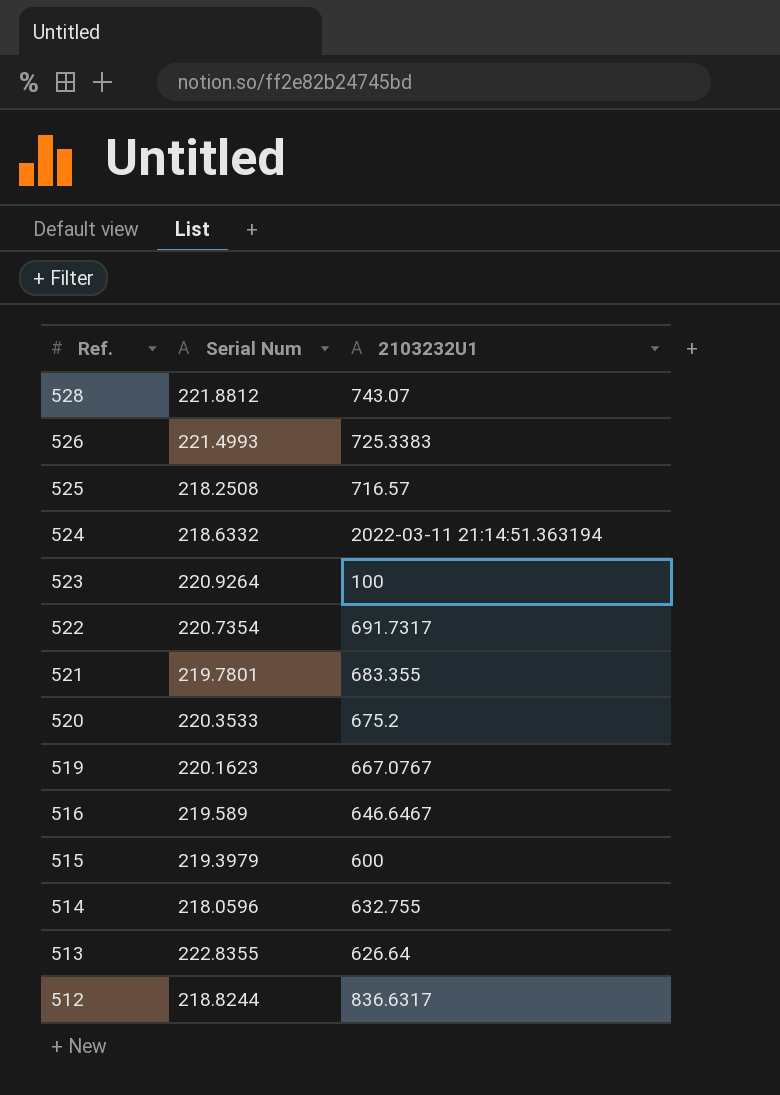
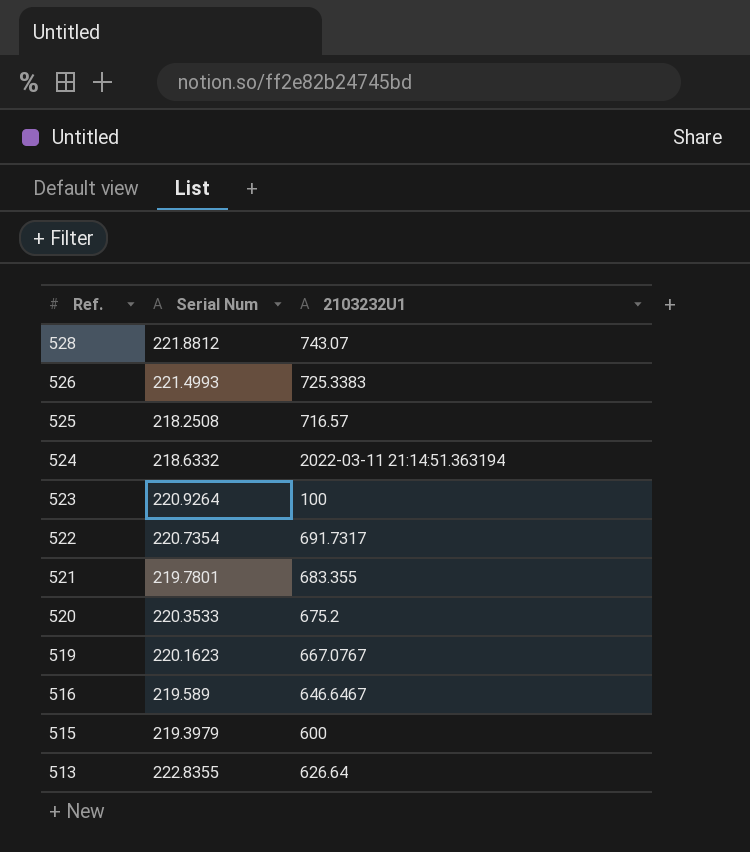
row 514: 218.0596 | 632.755 -> none
row 512: 218.8244 | 836.6317 -> none

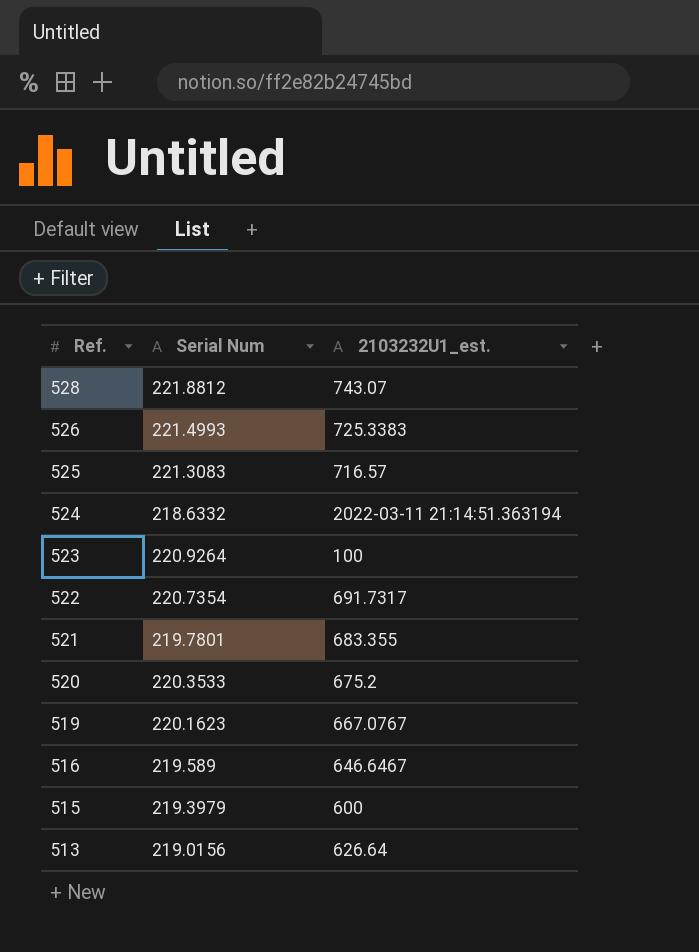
column name: 2103232U1 -> 2103232U1_est.
525 | Serial Num: 218.2508 -> 221.3083
513 | Serial Num: 222.8355 -> 219.0156

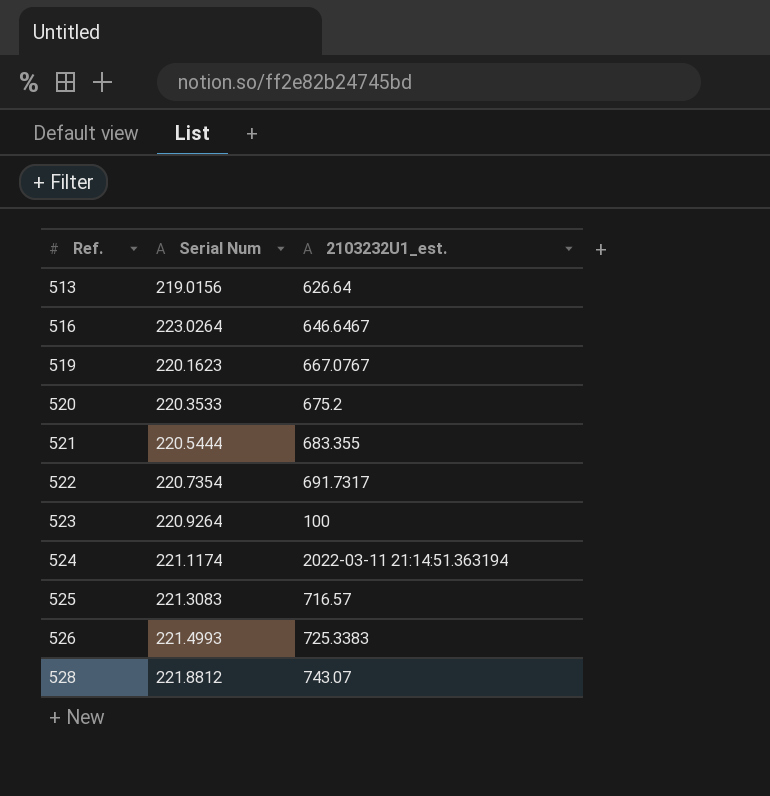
row order: Ref. descending -> Ref. ascending
row 515: 219.3979 | 600 -> none
516 | Serial Num: 219.589 -> 223.0264
521 | Serial Num: 219.7801 -> 220.5444
524 | Serial Num: 218.6332 -> 221.1174

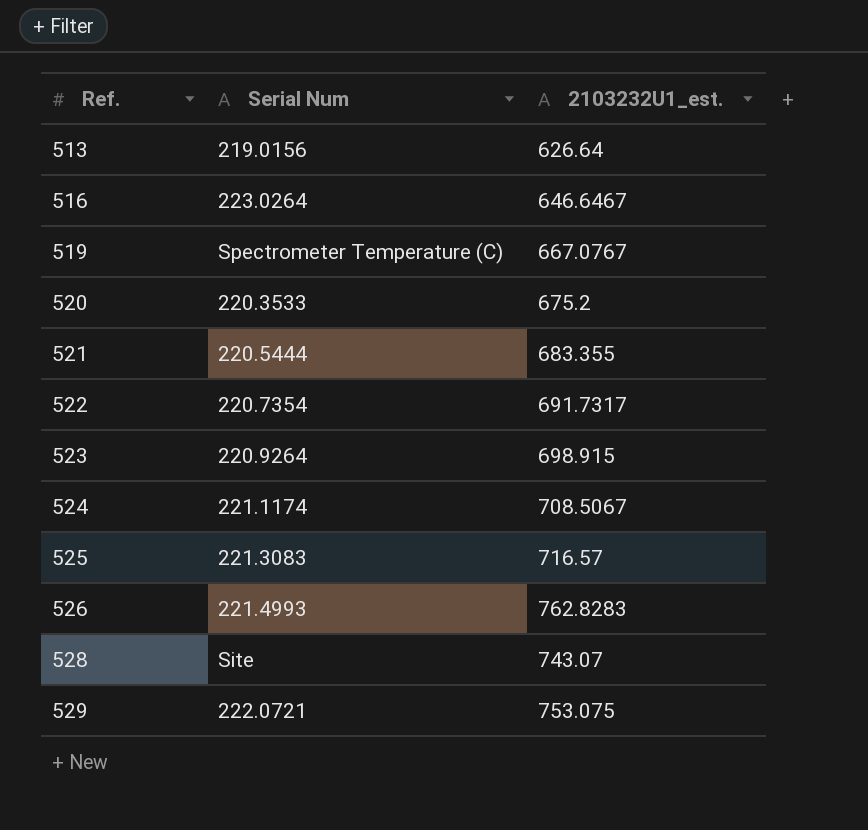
519 | Serial Num: 220.1623 -> Spectrometer Temperature (C)
523 | 2103232U1_est.: 100 -> 698.915
524 | 2103232U1_est.: 2022-03-11 21:14:51.363194 -> 708.5067
526 | 2103232U1_est.: 725.3383 -> 762.8283
528 | Serial Num: 221.8812 -> Site
row 529: none -> 222.0721 | 753.075

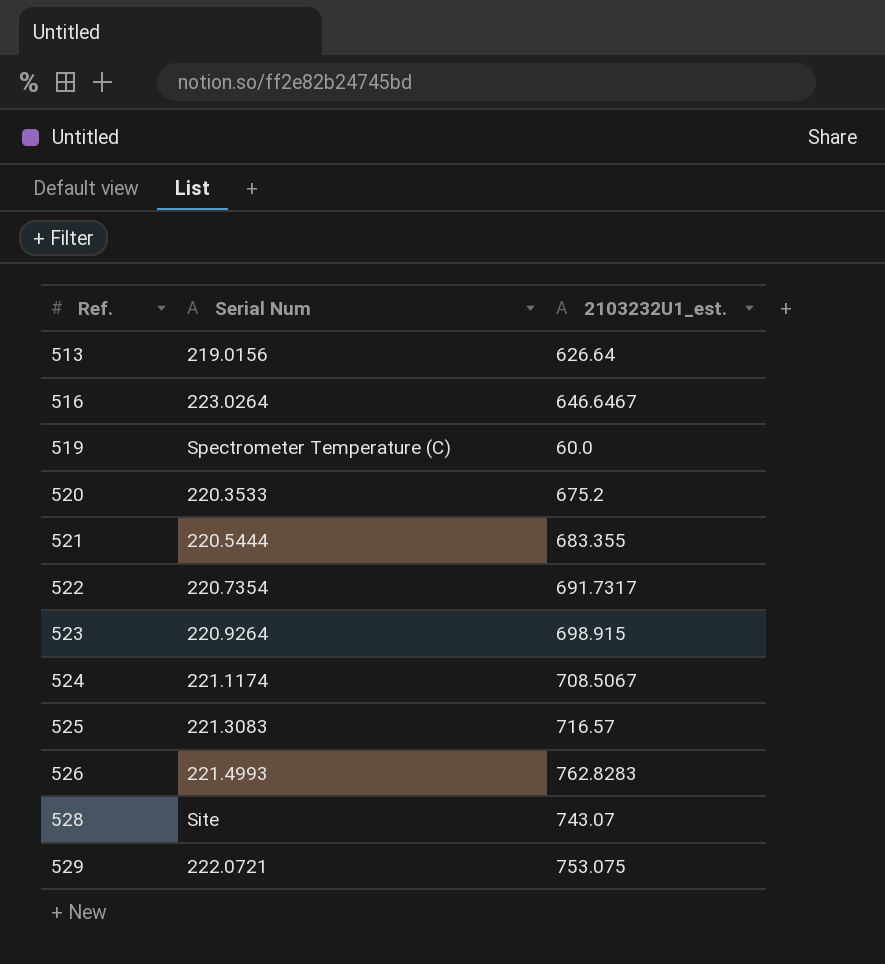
519 | 2103232U1_est.: 667.0767 -> 60.0

